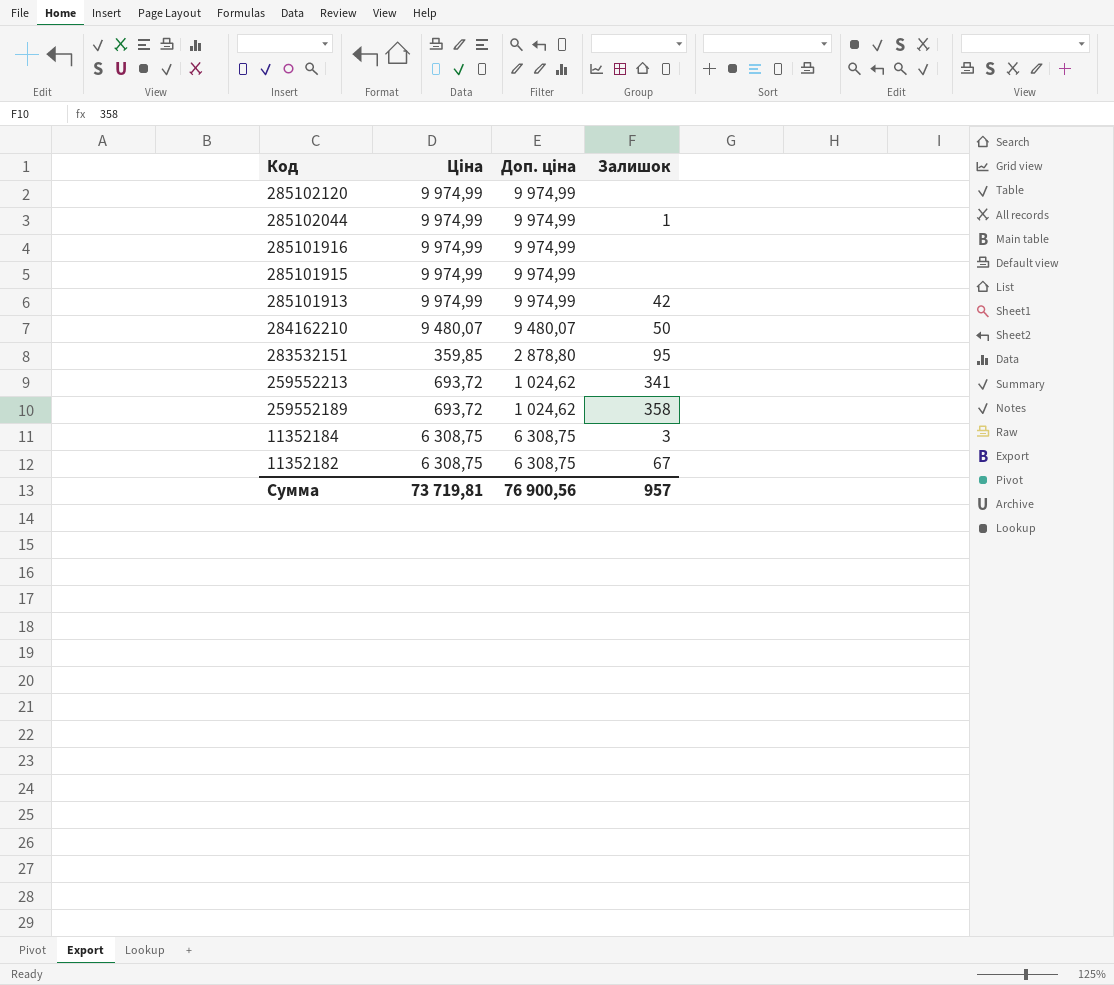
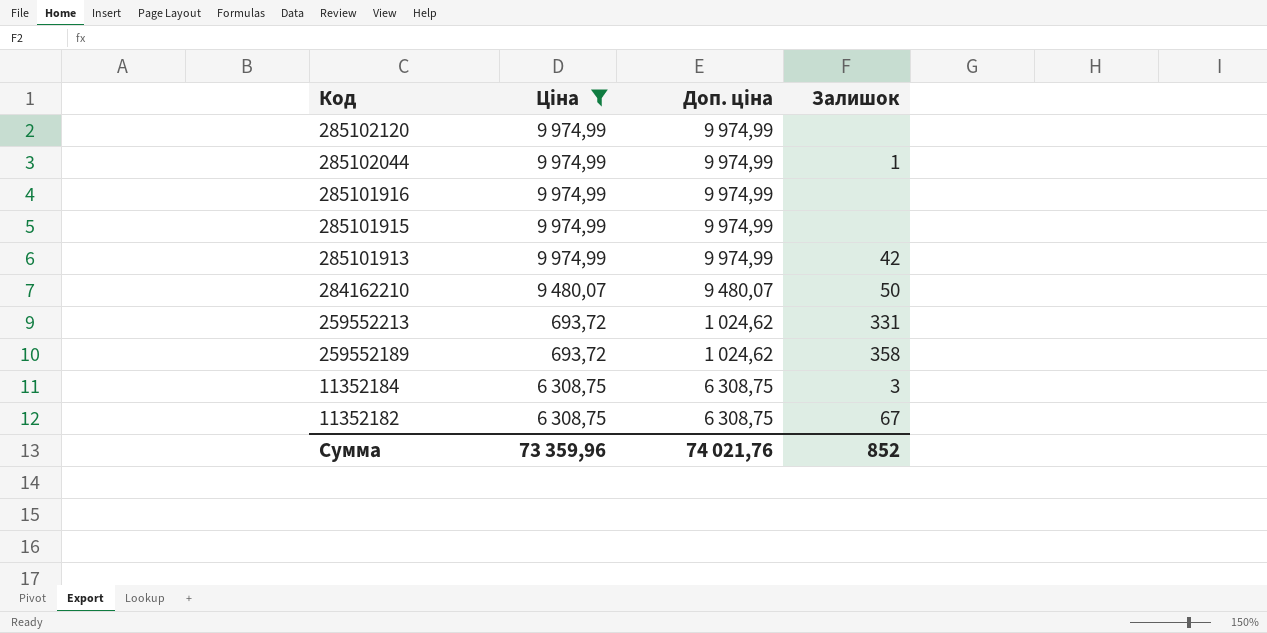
filter: none -> Ціна != 359,85
259552213 | Залишок: 341 -> 331
Сумма | Ціна: 73 719,81 -> 73 359,96
Сумма | Доп. ціна: 76 900,56 -> 74 021,76
Сумма | Залишок: 957 -> 852

